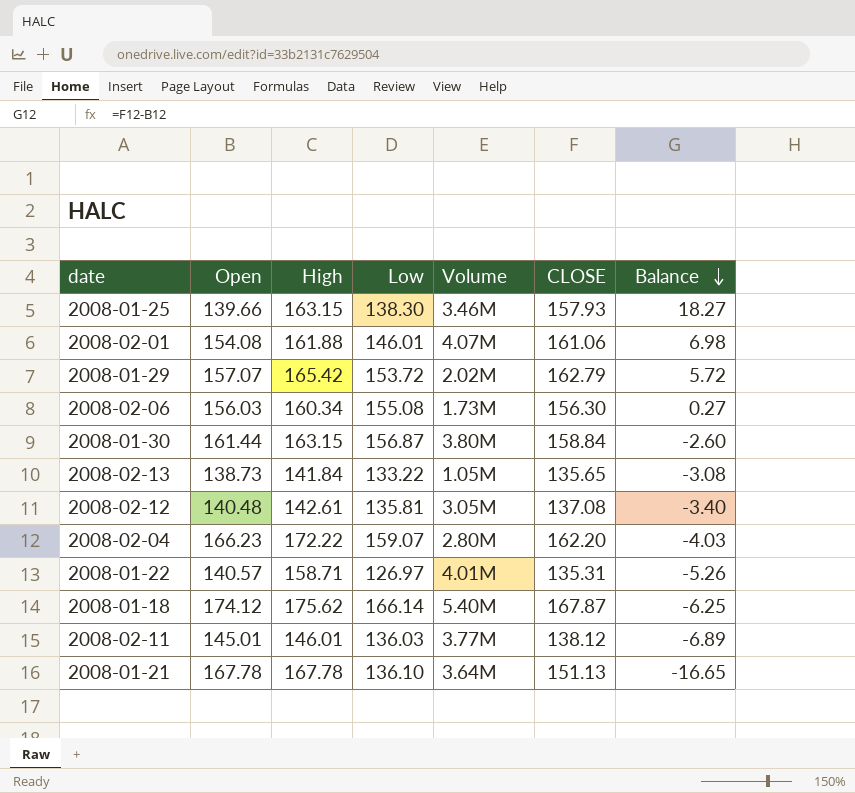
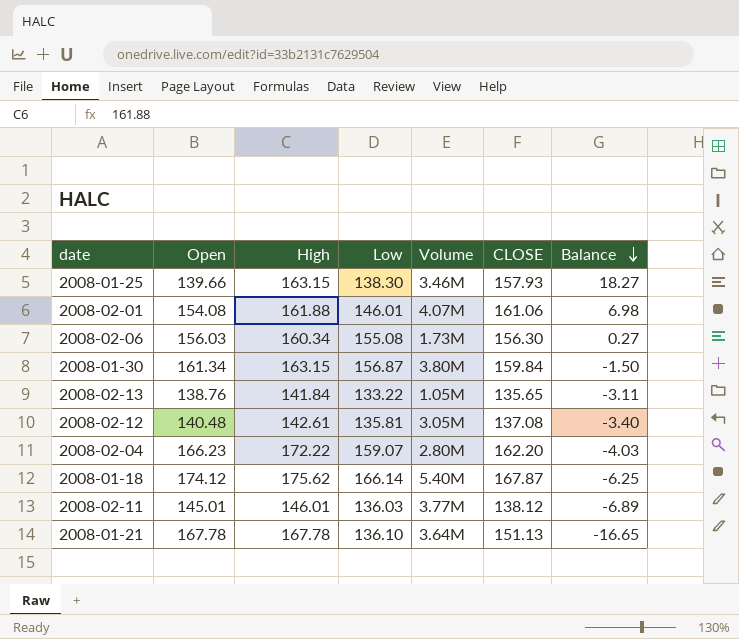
row 2008-01-29: 157.07 | 165.42 | 153.72 | 2.02M | 162.79 | 5.72 -> none
row 2008-01-22: 140.57 | 158.71 | 126.97 | 4.01M | 135.31 | -5.26 -> none
2008-01-30 | Open: 161.44 -> 161.34
2008-01-30 | CLOSE: 158.84 -> 159.84
2008-01-30 | Balance: -2.60 -> -1.50
2008-02-13 | Open: 138.73 -> 138.76
2008-02-13 | Balance: -3.08 -> -3.11

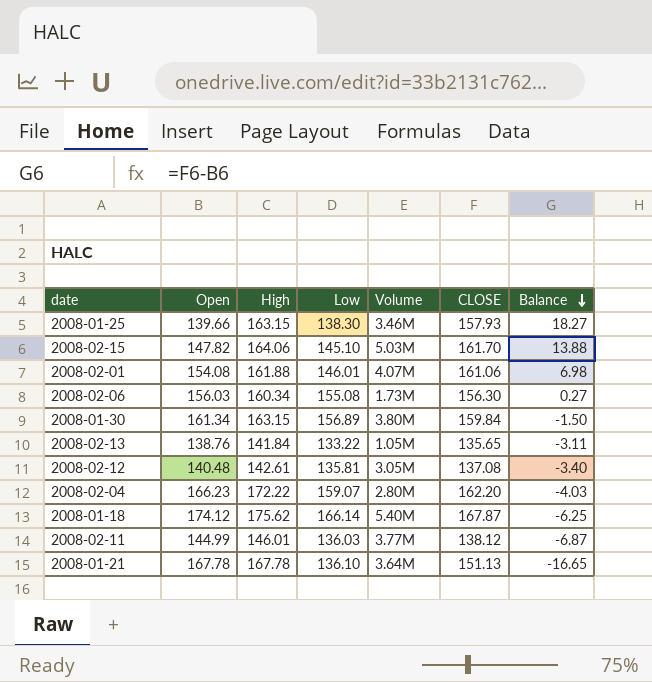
row 2008-02-15: none -> 147.82 | 164.06 | 145.10 | 5.03M | 161.70 | 13.88
2008-01-30 | Low: 156.87 -> 156.89
2008-02-11 | Open: 145.01 -> 144.99
2008-02-11 | Balance: -6.89 -> -6.87

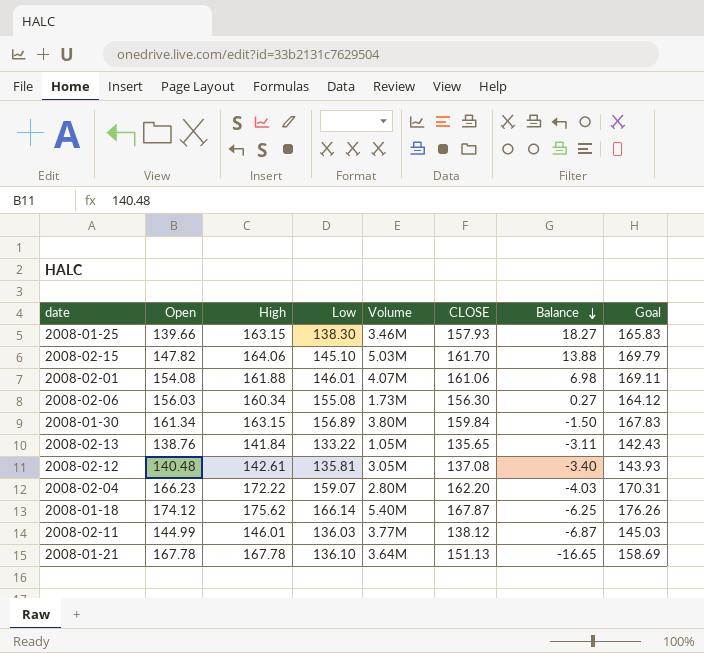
column Goal | formula: none -> [CLOSE] * 1.05

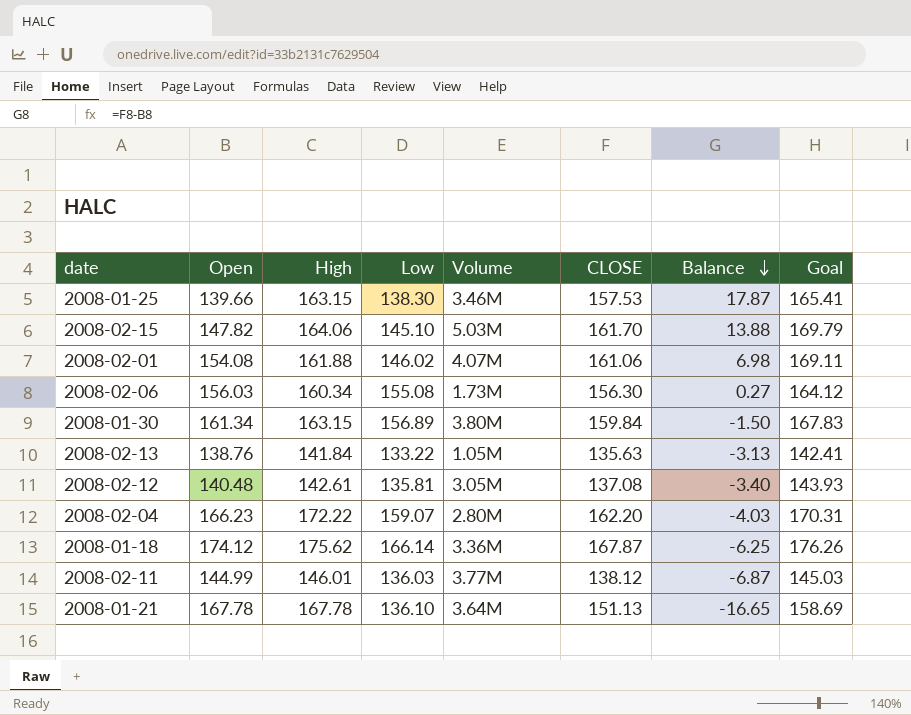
2008-01-25 | CLOSE: 157.93 -> 157.53
2008-01-25 | Balance: 18.27 -> 17.87
2008-01-25 | Goal: 165.83 -> 165.41
2008-02-01 | Low: 146.01 -> 146.02
2008-02-13 | CLOSE: 135.65 -> 135.63
2008-02-13 | Balance: -3.11 -> -3.13
2008-02-13 | Goal: 142.43 -> 142.41
2008-01-18 | Volume: 5.40M -> 3.36M

